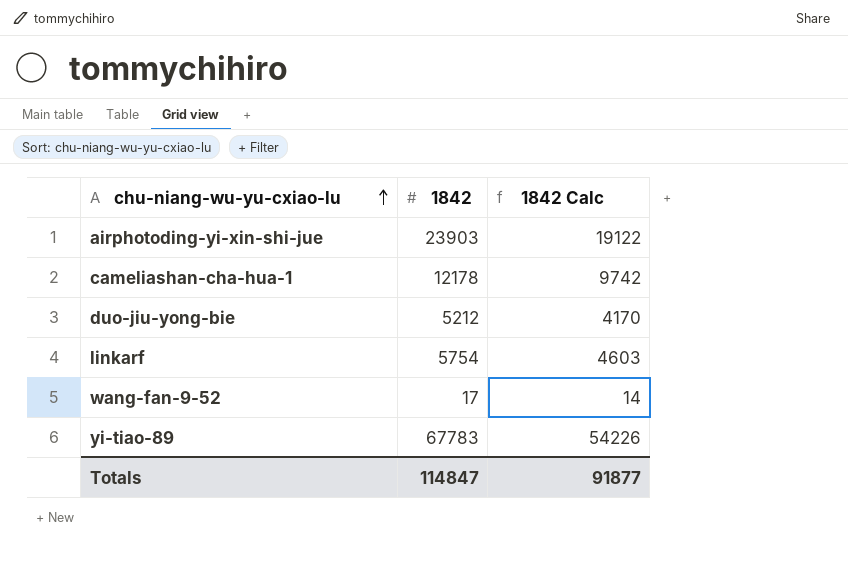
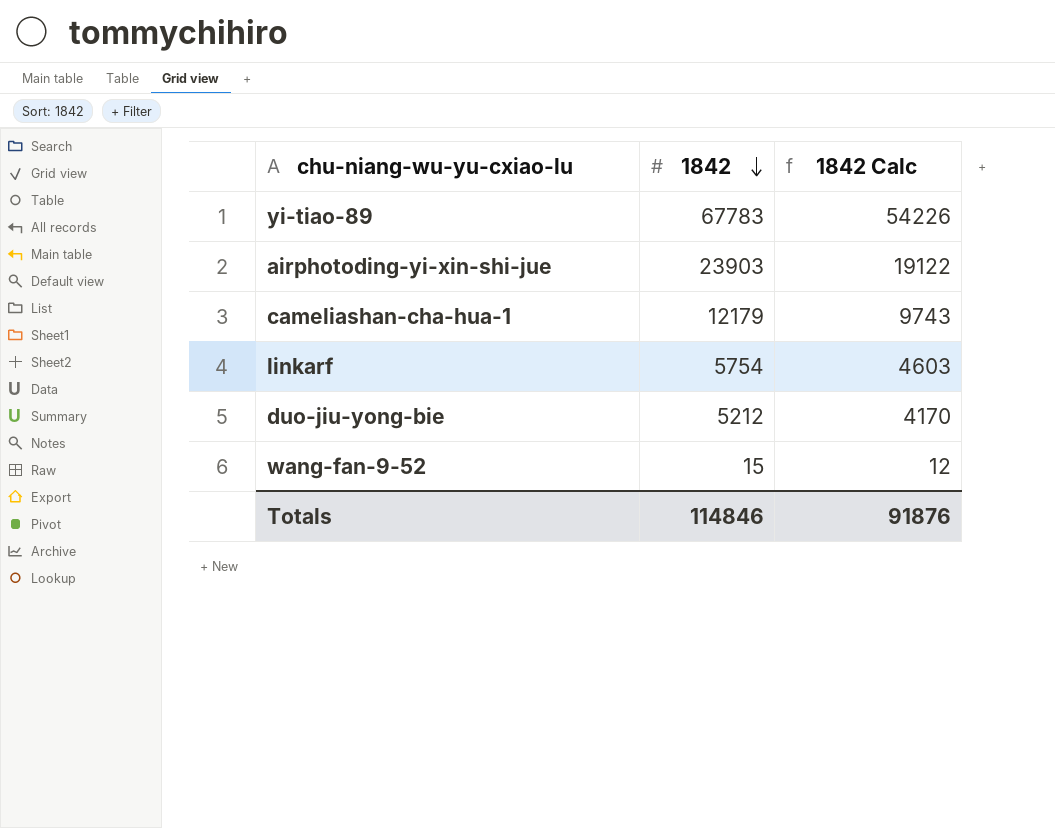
row order: chu-niang-wu-yu-cxiao-lu ascending -> 1842 descending
cameliashan-cha-hua-1 | 1842: 12178 -> 12179
cameliashan-cha-hua-1 | 1842 Calc: 9742 -> 9743
wang-fan-9-52 | 1842: 17 -> 15
wang-fan-9-52 | 1842 Calc: 14 -> 12
Totals | 1842: 114847 -> 114846
Totals | 1842 Calc: 91877 -> 91876

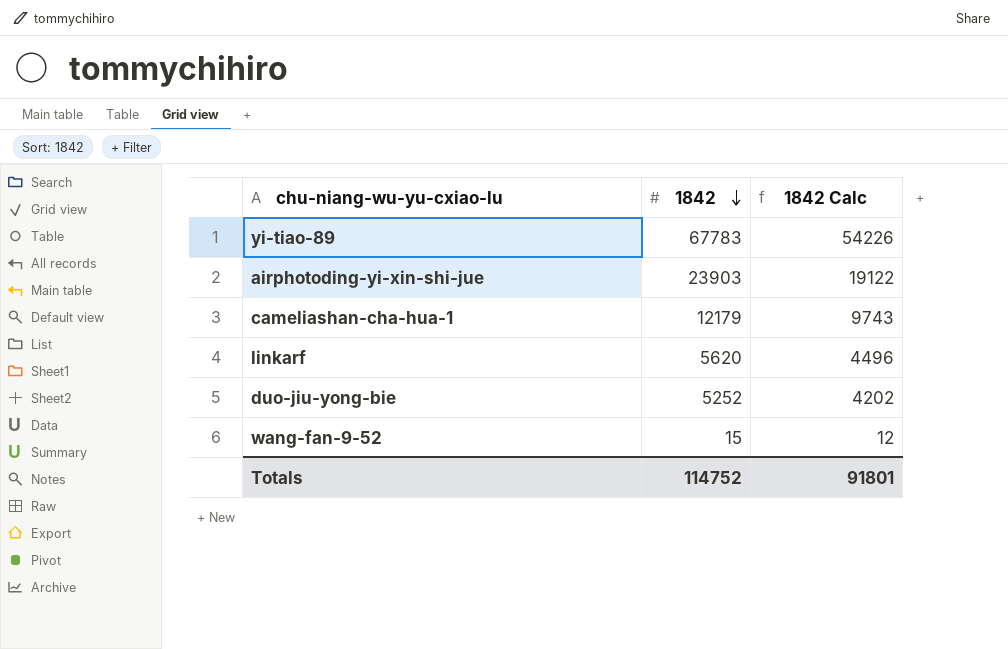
linkarf | 1842: 5754 -> 5620
linkarf | 1842 Calc: 4603 -> 4496
duo-jiu-yong-bie | 1842: 5212 -> 5252
duo-jiu-yong-bie | 1842 Calc: 4170 -> 4202
Totals | 1842: 114846 -> 114752
Totals | 1842 Calc: 91876 -> 91801

